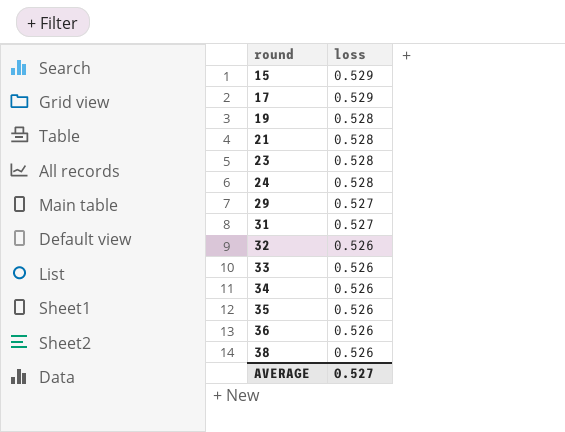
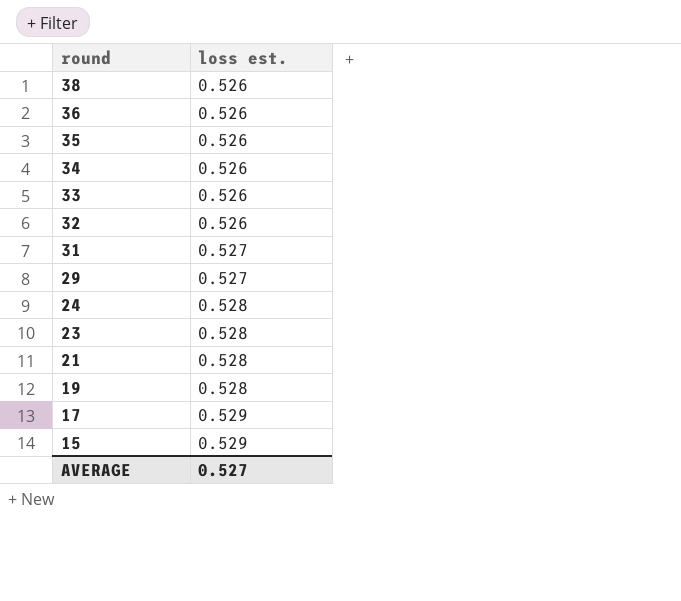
row order: round ascending -> round descending
column name: loss -> loss est.

